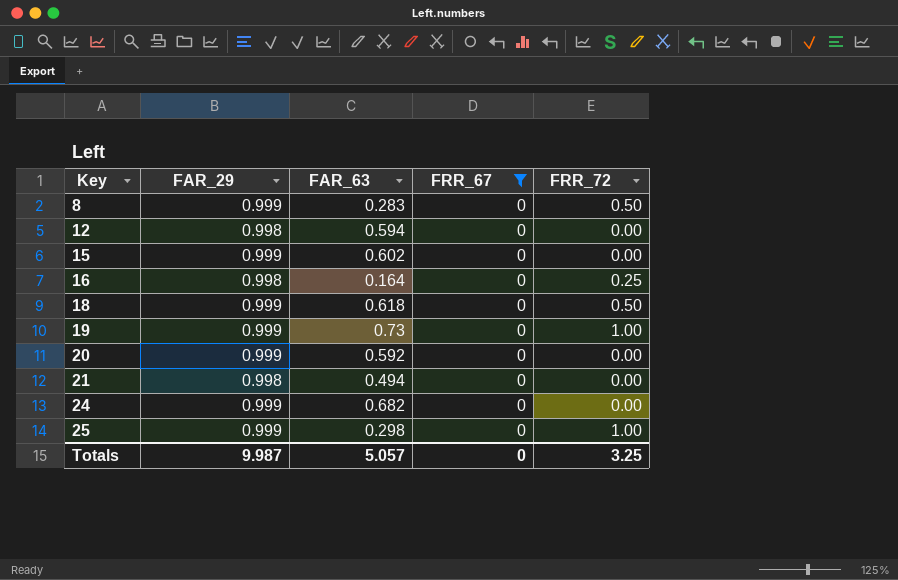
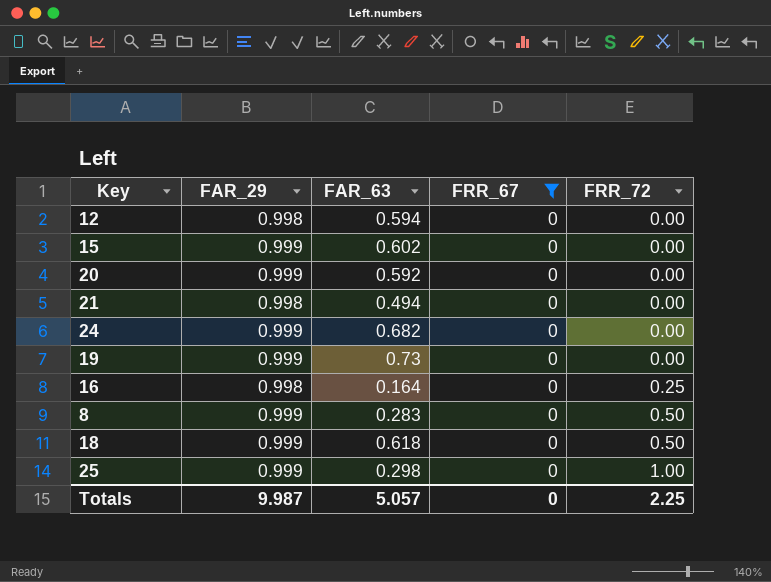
row order: Key ascending -> FRR_72 ascending
19 | FRR_72: 1.00 -> 0.00
Totals | FRR_72: 3.25 -> 2.25

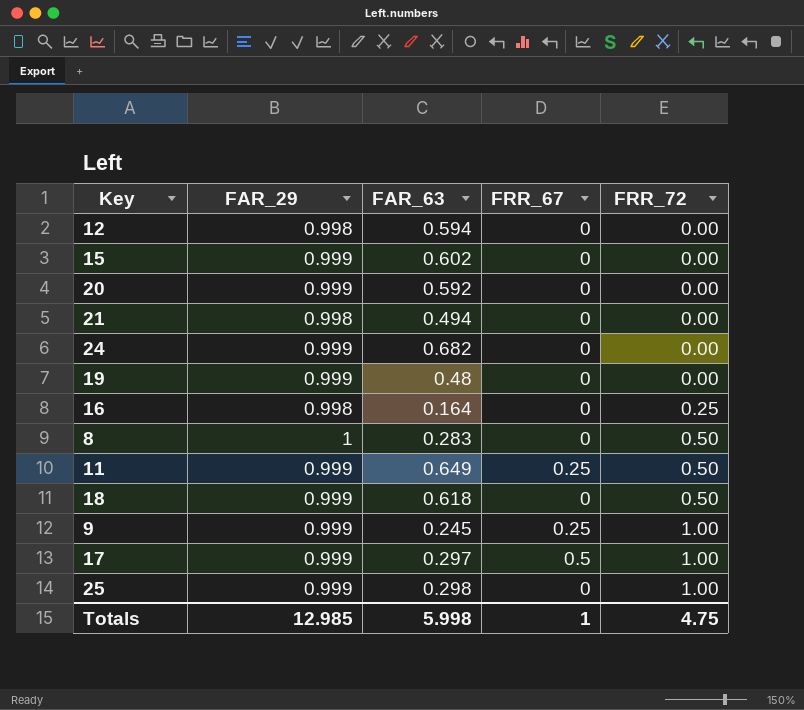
filter: FRR_67 = 0 -> none
19 | FAR_63: 0.73 -> 0.48
8 | FAR_29: 0.999 -> 1
Totals | FAR_29: 9.987 -> 12.985
Totals | FAR_63: 5.057 -> 5.998
Totals | FRR_67: 0 -> 1
Totals | FRR_72: 2.25 -> 4.75

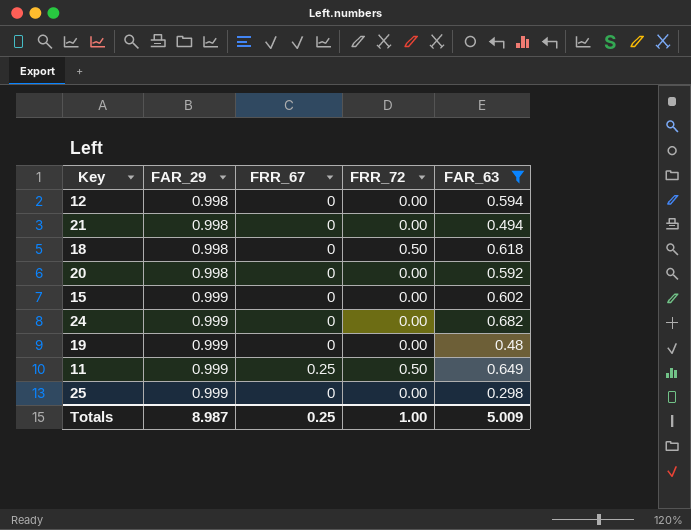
filter: none -> FAR_63 >= 0.298
row order: FRR_72 ascending -> FAR_29 ascending
column FAR_63 | position: 3 -> 5
18 | FAR_29: 0.999 -> 0.998
20 | FAR_29: 0.999 -> 0.998
25 | FRR_72: 1.00 -> 0.00
Totals | FAR_29: 12.985 -> 8.987
Totals | FRR_67: 1 -> 0.25
Totals | FRR_72: 4.75 -> 1.00
Totals | FAR_63: 5.998 -> 5.009

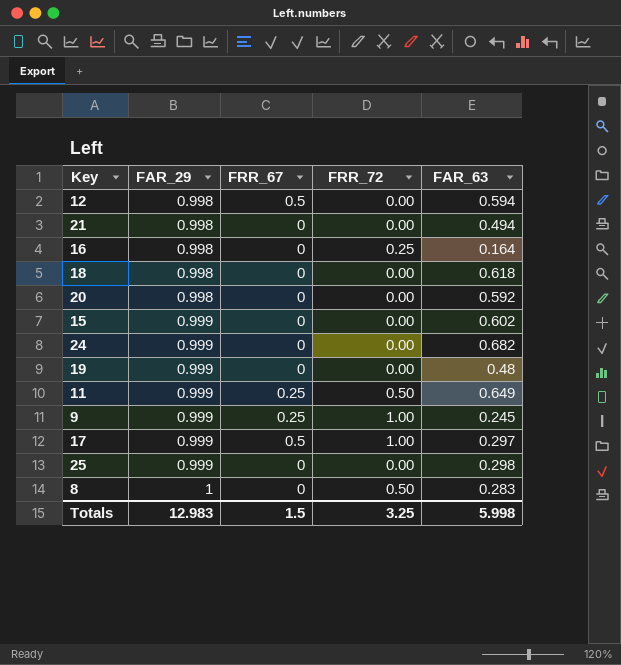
filter: FAR_63 >= 0.298 -> none
12 | FRR_67: 0 -> 0.5
18 | FRR_72: 0.50 -> 0.00
Totals | FAR_29: 8.987 -> 12.983
Totals | FRR_67: 0.25 -> 1.5
Totals | FRR_72: 1.00 -> 3.25
Totals | FAR_63: 5.009 -> 5.998

